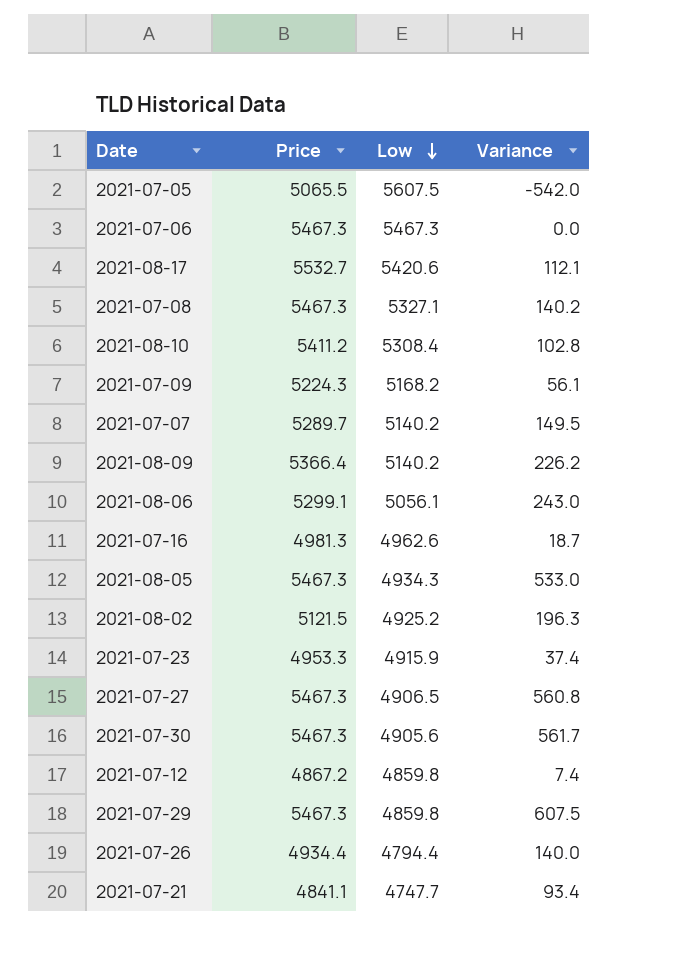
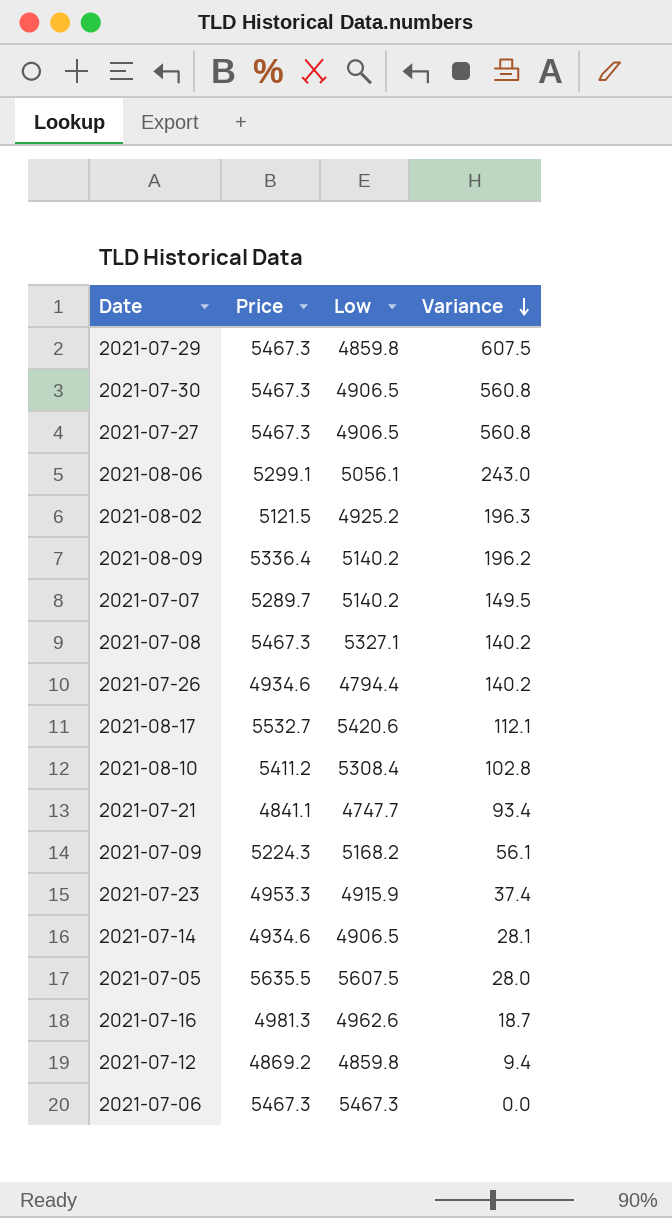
row order: Low descending -> Variance descending
row 2021-08-05: 5467.3 | 4934.3 | 533.0 -> none
2021-07-30 | Low: 4905.6 -> 4906.5
2021-07-30 | Variance: 561.7 -> 560.8
2021-08-09 | Price: 5366.4 -> 5336.4
2021-08-09 | Variance: 226.2 -> 196.2
2021-07-26 | Price: 4934.4 -> 4934.6
2021-07-26 | Variance: 140.0 -> 140.2
row 2021-07-14: none -> 4934.6 | 4906.5 | 28.1
2021-07-05 | Price: 5065.5 -> 5635.5
2021-07-05 | Variance: -542.0 -> 28.0
2021-07-12 | Price: 4867.2 -> 4869.2
2021-07-12 | Variance: 7.4 -> 9.4

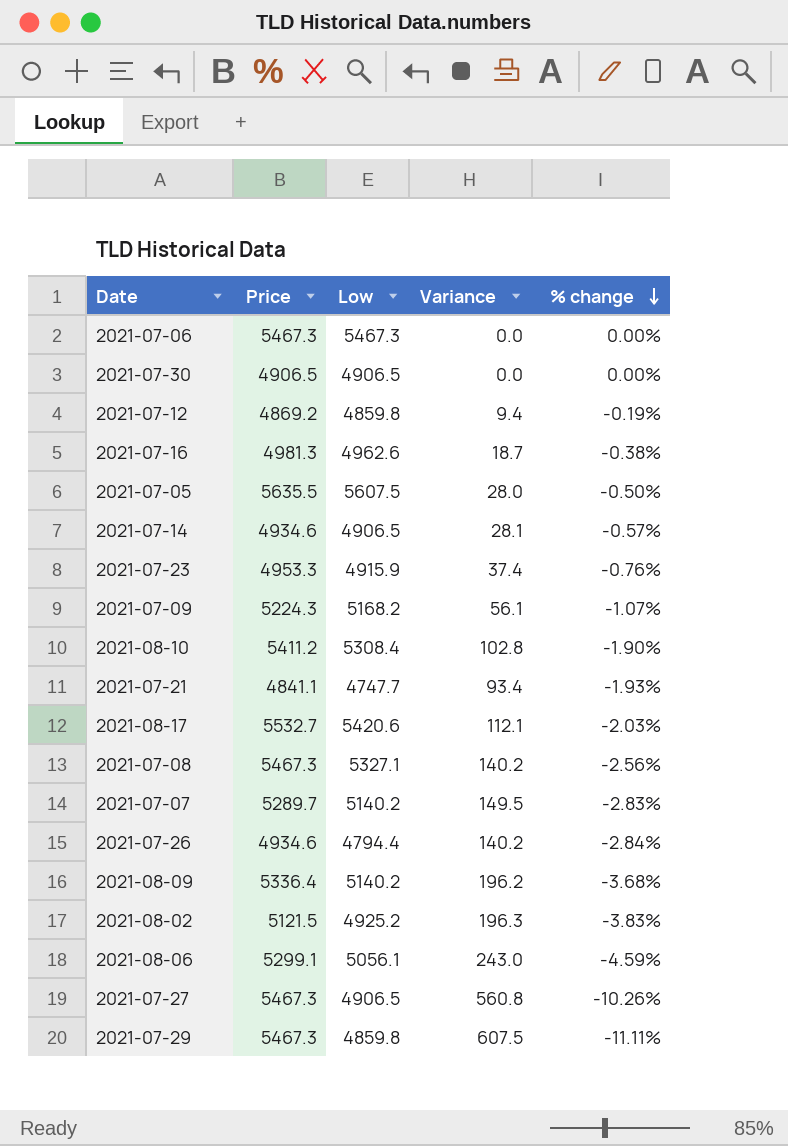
row order: Variance descending -> % change descending
column % change | formula: none -> ([Low] - [Price]) / [Price]
2021-07-30 | Price: 5467.3 -> 4906.5
2021-07-30 | Variance: 560.8 -> 0.0

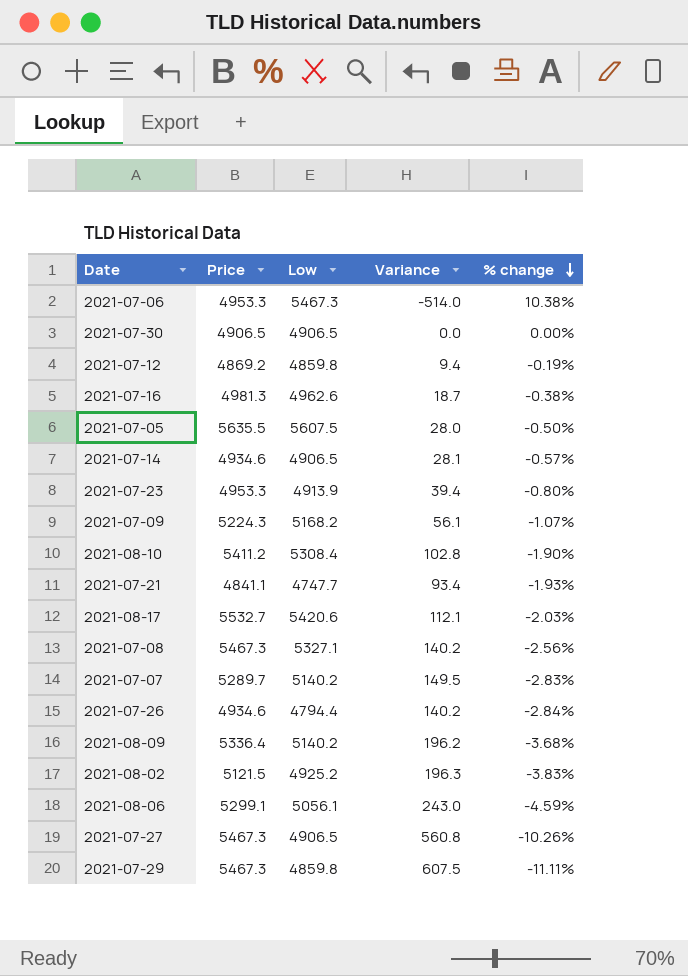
2021-07-06 | Price: 5467.3 -> 4953.3
2021-07-06 | Variance: 0.0 -> -514.0
2021-07-06 | % change: 0.00% -> 10.38%
2021-07-23 | Low: 4915.9 -> 4913.9
2021-07-23 | Variance: 37.4 -> 39.4
2021-07-23 | % change: -0.76% -> -0.80%

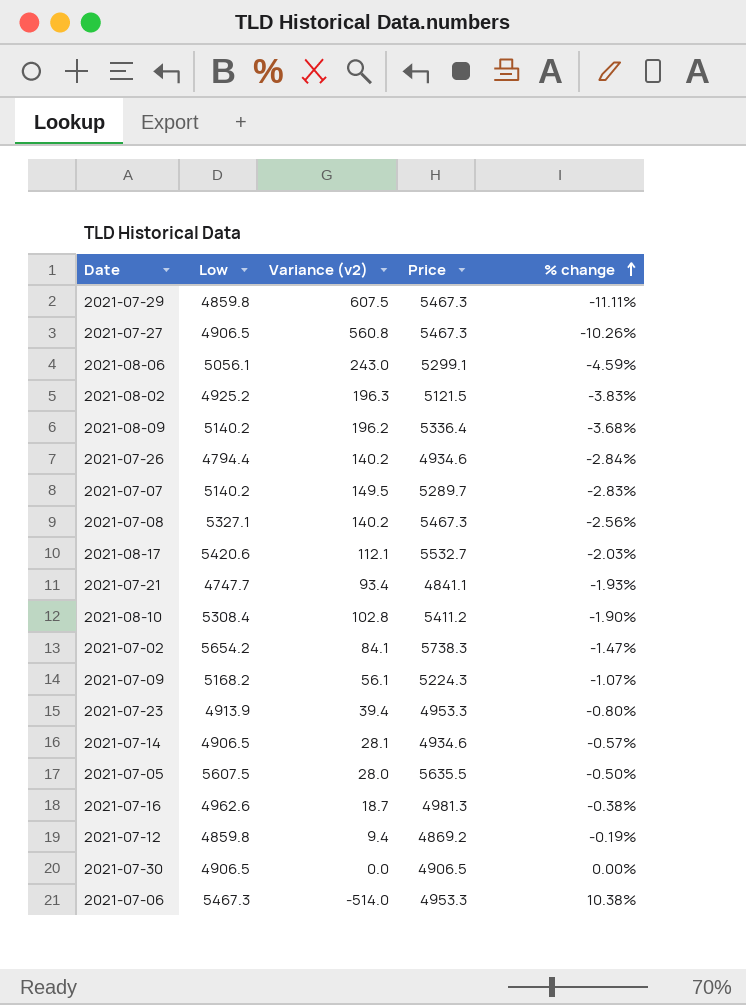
row order: % change descending -> % change ascending
column name: Variance -> Variance (v2)
column Price | position: 2 -> 4
row 2021-07-02: none -> 5654.2 | 84.1 | 5738.3 | -1.47%

